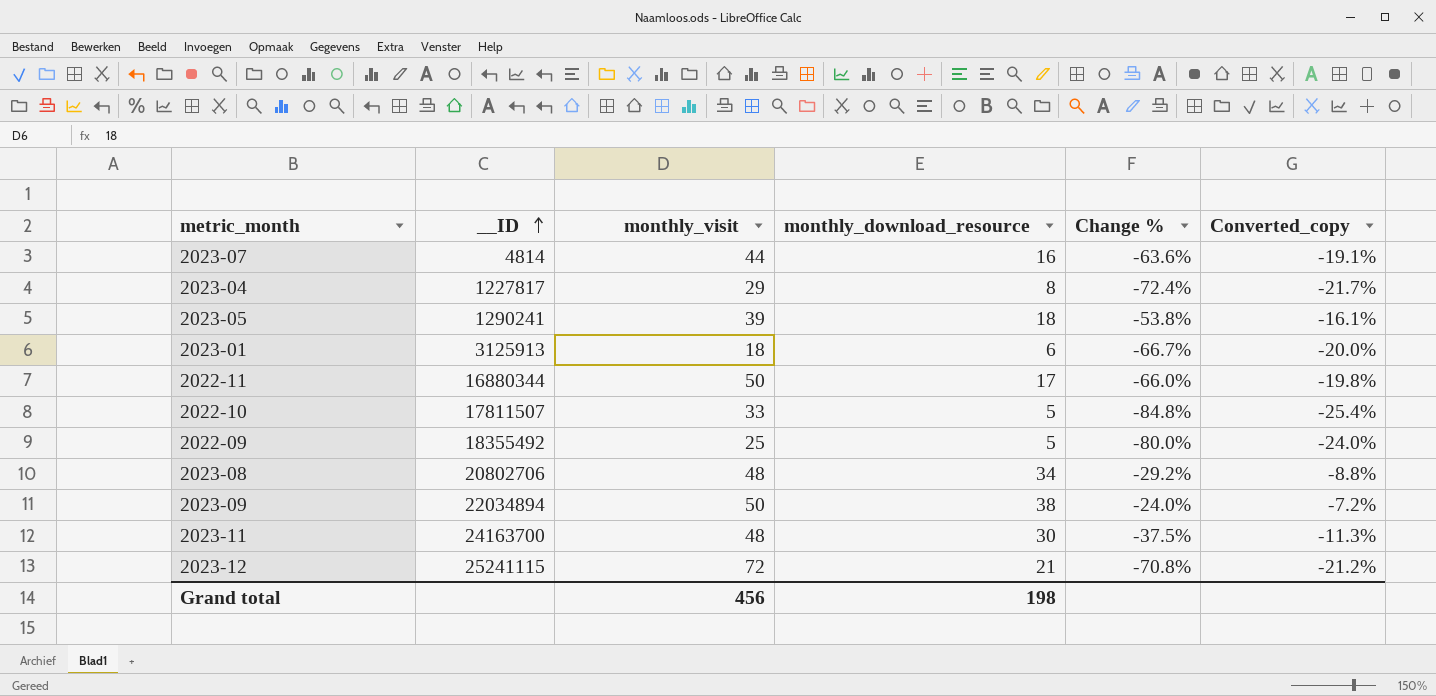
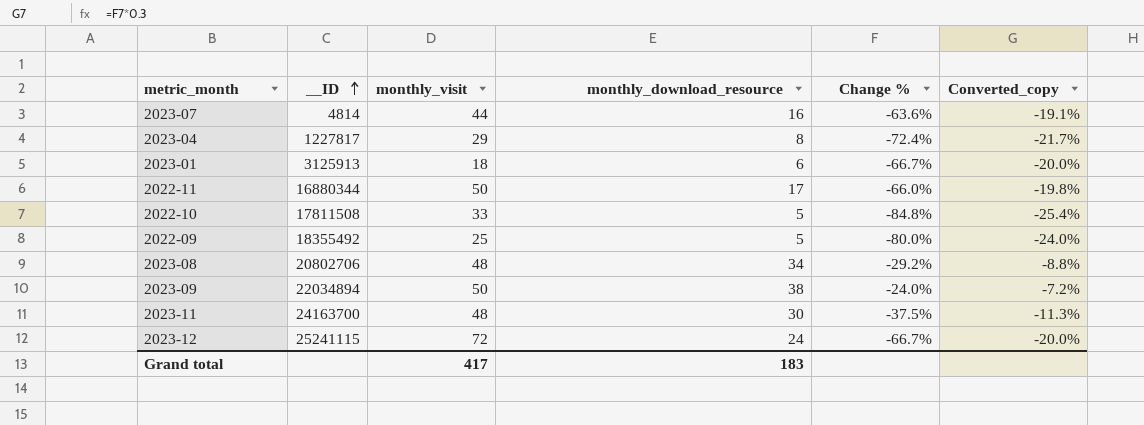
row 2023-05: 1290241 | 39 | 18 | -53.8% | -16.1% -> none
2022-10 | __ID: 17811507 -> 17811508
2023-12 | monthly_download_resource: 21 -> 24
2023-12 | Change %: -70.8% -> -66.7%
2023-12 | Converted_copy: -21.2% -> -20.0%
Grand total | monthly_visit: 456 -> 417
Grand total | monthly_download_resource: 198 -> 183

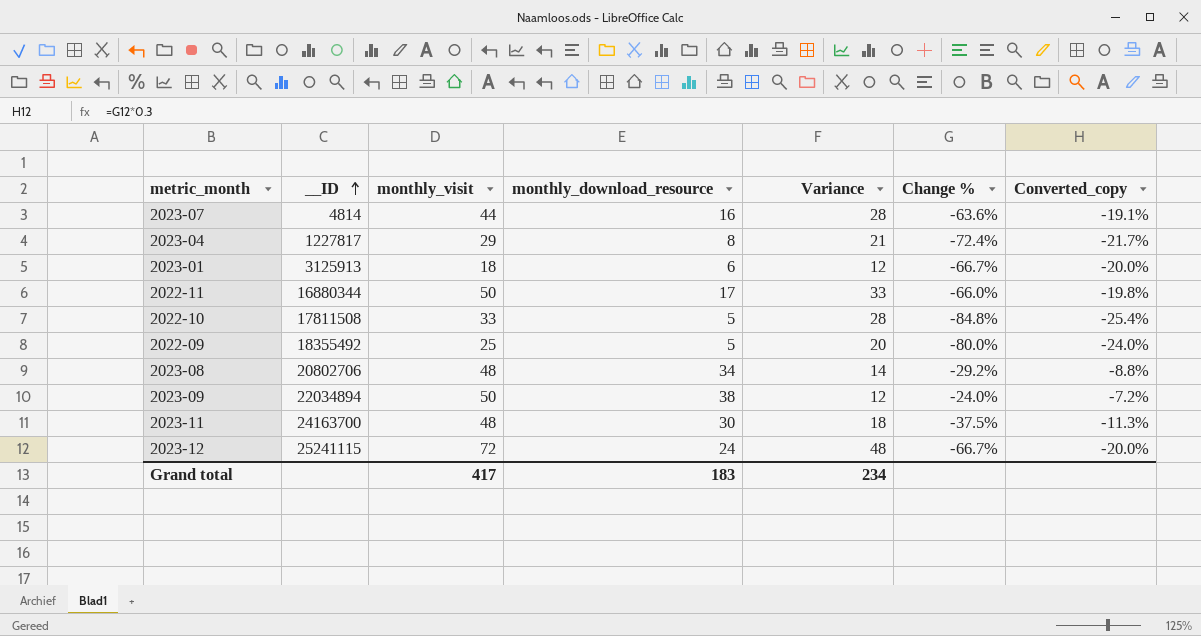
column Variance | formula: none -> [monthly_visit] - [monthly_download_resource]

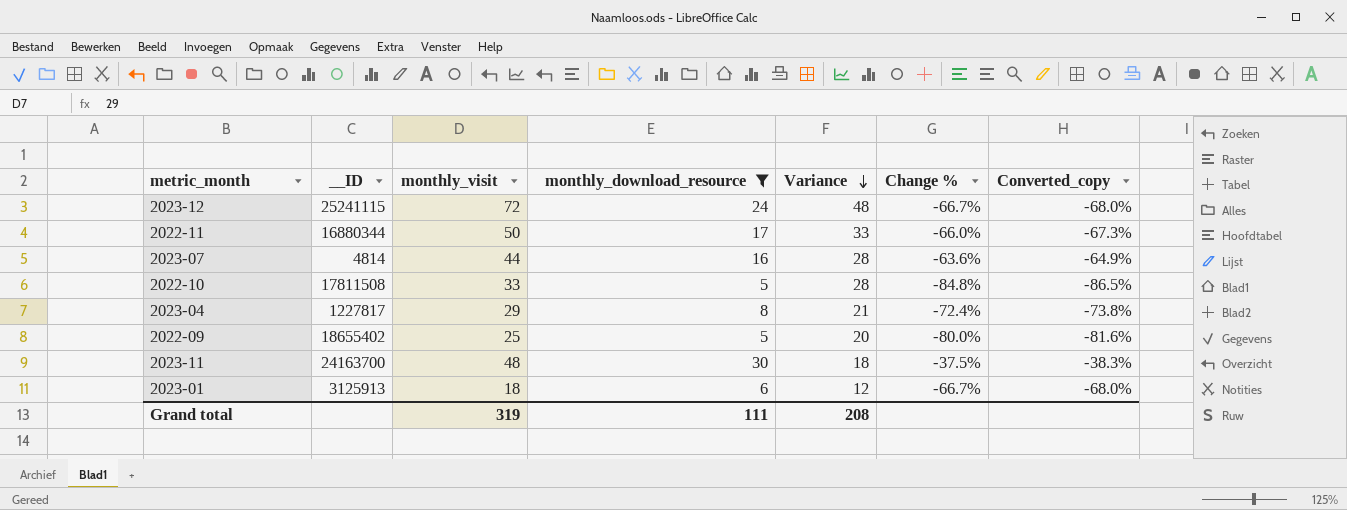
filter: none -> monthly_download_resource <= 30
row order: __ID ascending -> Variance descending
column Converted_copy | formula: [Change %] * 0.3 -> [Change %] * 1.02
2022-09 | __ID: 18355492 -> 18655402
Grand total | monthly_visit: 417 -> 319
Grand total | monthly_download_resource: 183 -> 111
Grand total | Variance: 234 -> 208

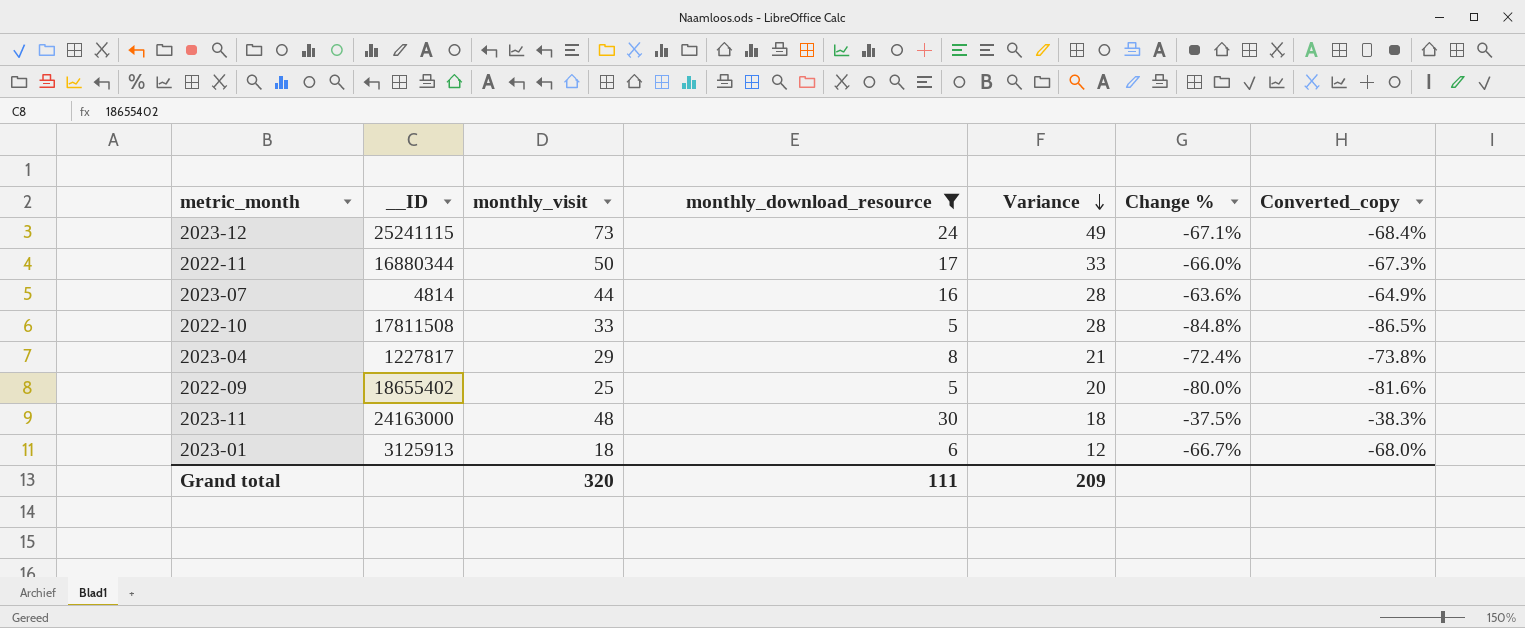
2023-12 | monthly_visit: 72 -> 73
2023-12 | Variance: 48 -> 49
2023-12 | Change %: -66.7% -> -67.1%
2023-12 | Converted_copy: -68.0% -> -68.4%
2023-11 | __ID: 24163700 -> 24163000
Grand total | monthly_visit: 319 -> 320
Grand total | Variance: 208 -> 209

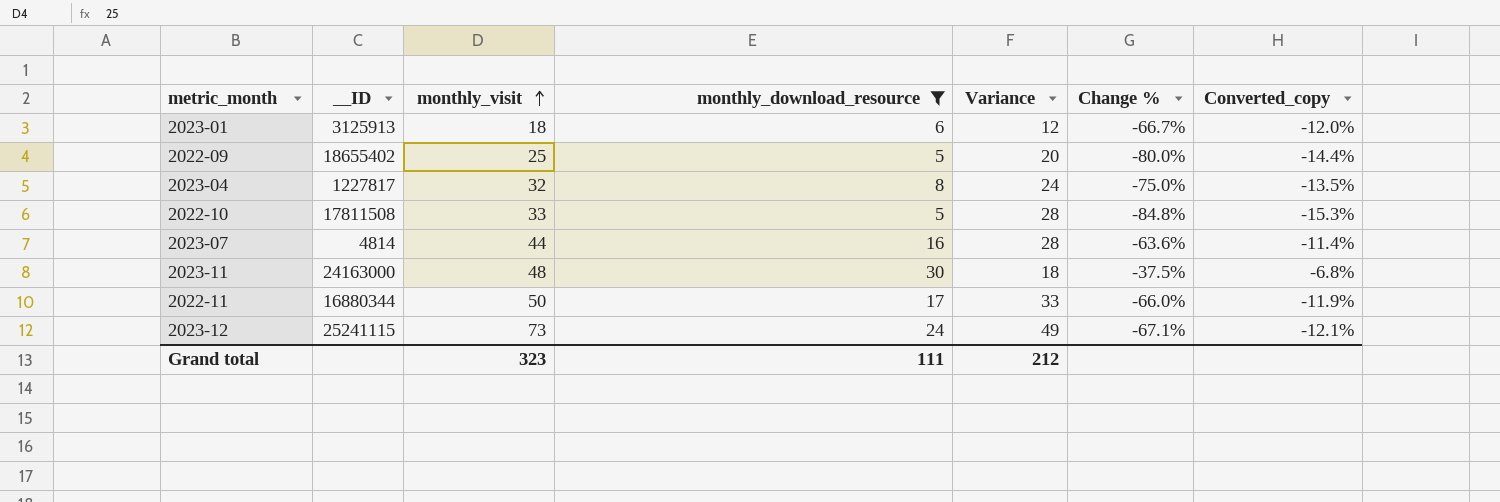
row order: Variance descending -> monthly_visit ascending
column Converted_copy | formula: [Change %] * 1.02 -> [Change %] * 0.18
2023-04 | monthly_visit: 29 -> 32
2023-04 | Variance: 21 -> 24
2023-04 | Change %: -72.4% -> -75.0%
Grand total | monthly_visit: 320 -> 323
Grand total | Variance: 209 -> 212

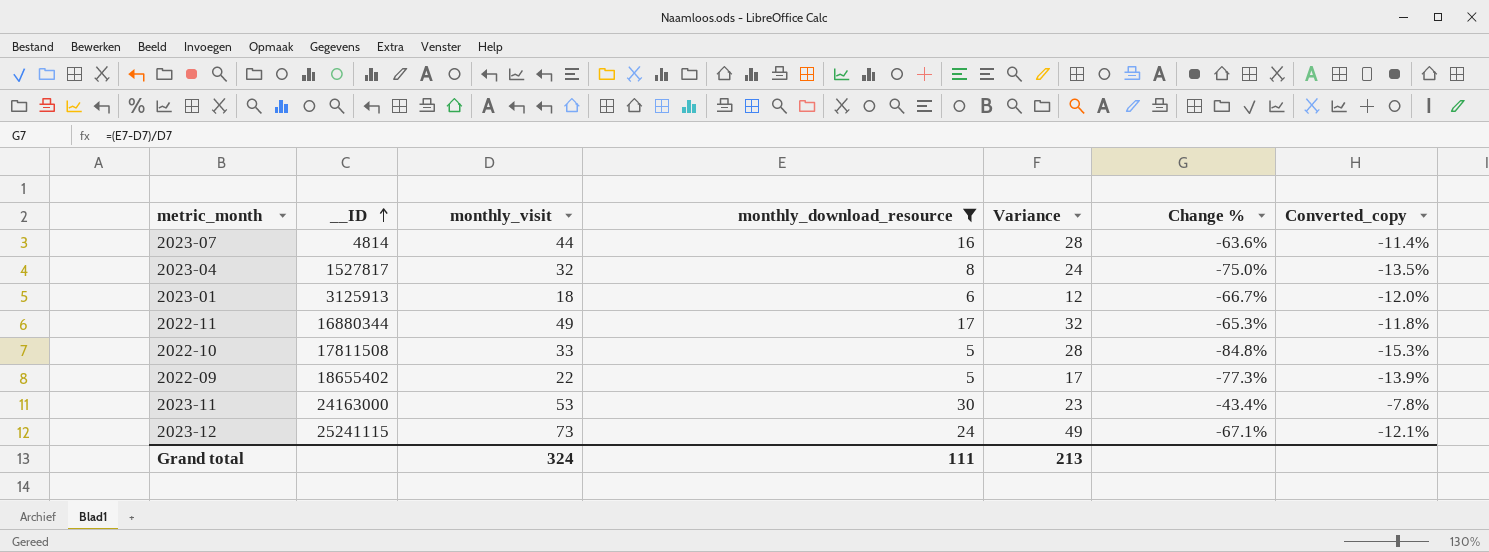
row order: monthly_visit ascending -> __ID ascending
2023-04 | __ID: 1227817 -> 1527817
2022-11 | monthly_visit: 50 -> 49
2022-11 | Variance: 33 -> 32
2022-11 | Change %: -66.0% -> -65.3%
2022-11 | Converted_copy: -11.9% -> -11.8%
2022-09 | monthly_visit: 25 -> 22
2022-09 | Variance: 20 -> 17
2022-09 | Change %: -80.0% -> -77.3%
2022-09 | Converted_copy: -14.4% -> -13.9%
2023-11 | monthly_visit: 48 -> 53
2023-11 | Variance: 18 -> 23
2023-11 | Change %: -37.5% -> -43.4%
2023-11 | Converted_copy: -6.8% -> -7.8%
Grand total | monthly_visit: 323 -> 324
Grand total | Variance: 212 -> 213

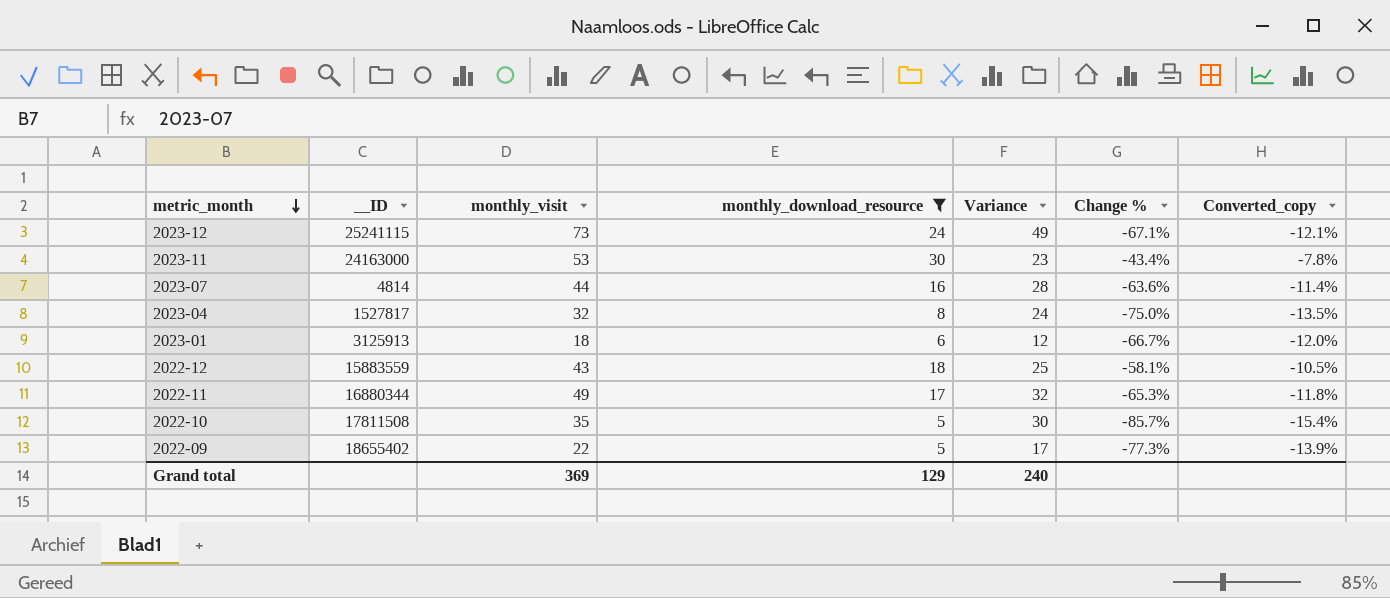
row order: __ID ascending -> metric_month descending
row 2022-12: none -> 15883559 | 43 | 18 | 25 | -58.1% | -10.5%
2022-10 | monthly_visit: 33 -> 35
2022-10 | Variance: 28 -> 30
2022-10 | Change %: -84.8% -> -85.7%
2022-10 | Converted_copy: -15.3% -> -15.4%
Grand total | monthly_visit: 324 -> 369
Grand total | monthly_download_resource: 111 -> 129
Grand total | Variance: 213 -> 240

